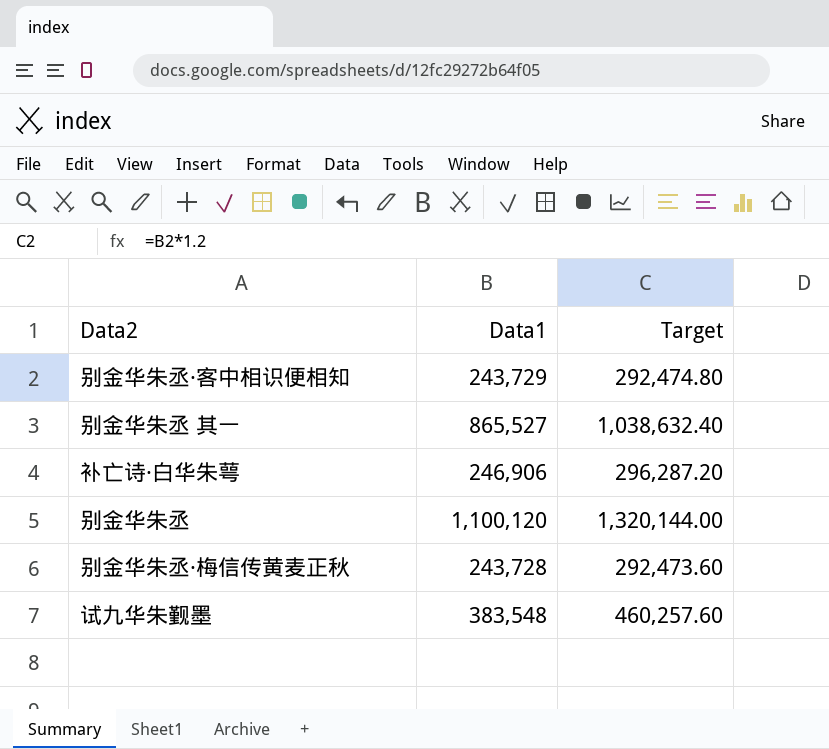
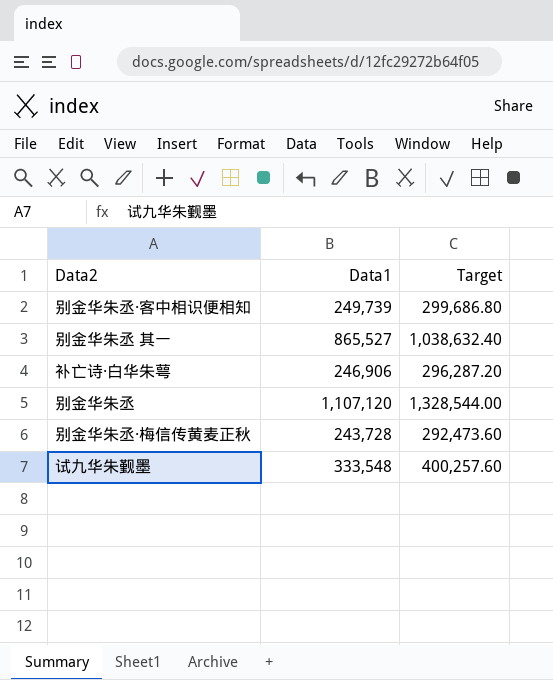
别金华朱丞·客中相识便相知 | Data1: 243,729 -> 249,739
别金华朱丞·客中相识便相知 | Target: 292,474.80 -> 299,686.80
别金华朱丞 | Data1: 1,100,120 -> 1,107,120
别金华朱丞 | Target: 1,320,144.00 -> 1,328,544.00
试九华朱觐墨 | Data1: 383,548 -> 333,548
试九华朱觐墨 | Target: 460,257.60 -> 400,257.60

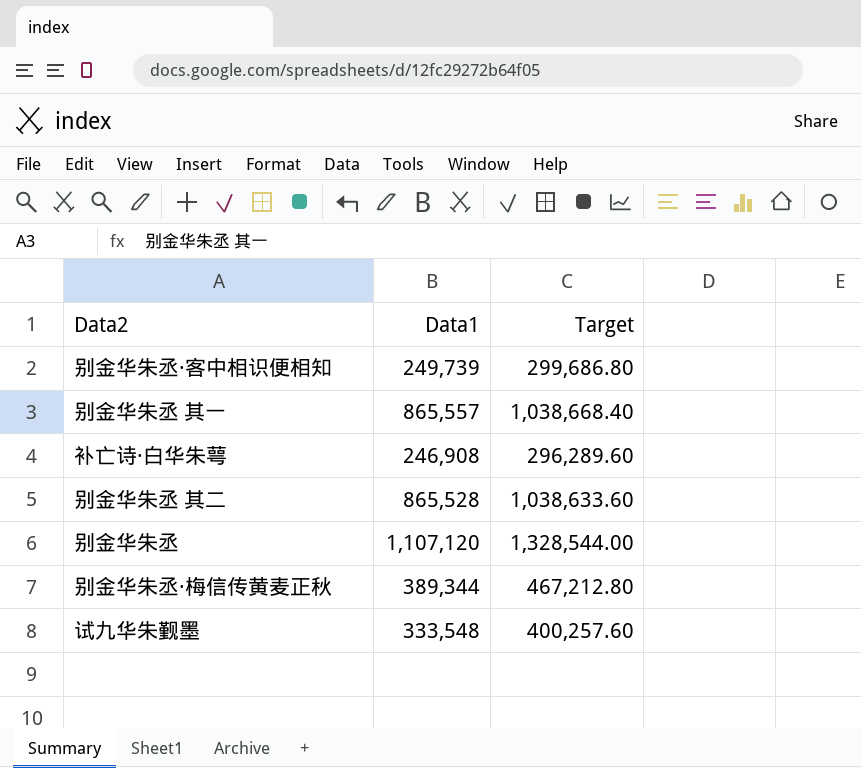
别金华朱丞 其一 | Data1: 865,527 -> 865,557
别金华朱丞 其一 | Target: 1,038,632.40 -> 1,038,668.40
补亡诗·白华朱萼 | Data1: 246,906 -> 246,908
补亡诗·白华朱萼 | Target: 296,287.20 -> 296,289.60
row 别金华朱丞 其二: none -> 865,528 | 1,038,633.60
别金华朱丞·梅信传黄麦正秋 | Data1: 243,728 -> 389,344
别金华朱丞·梅信传黄麦正秋 | Target: 292,473.60 -> 467,212.80

